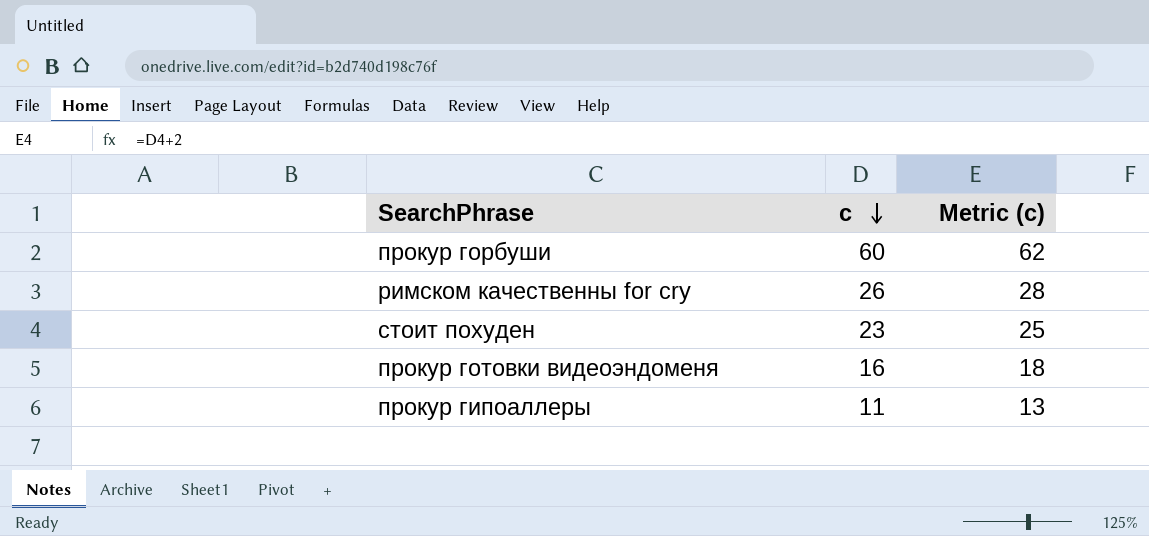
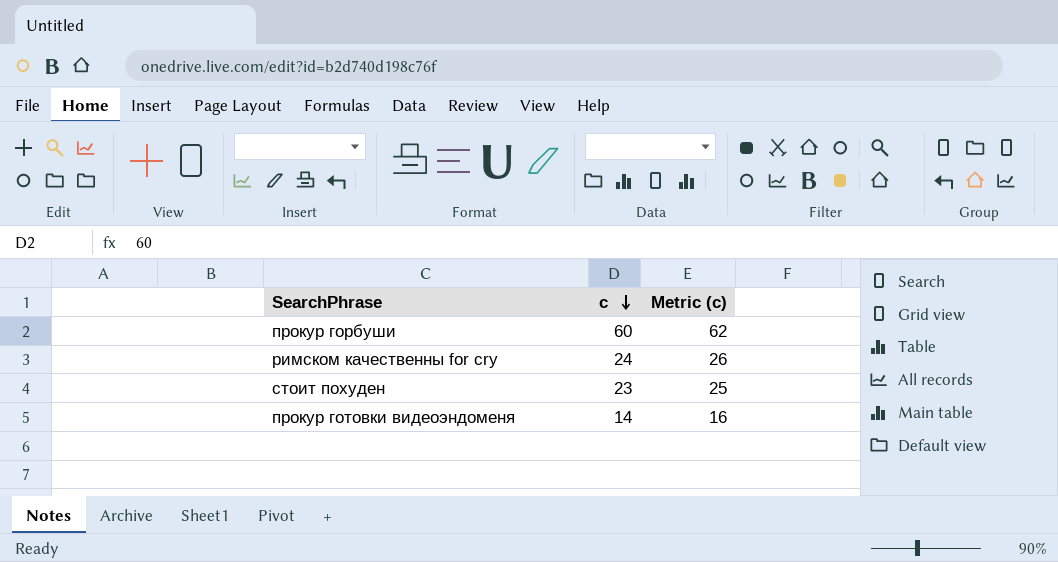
row прокур гипоаллеры: 11 | 13 -> none
римском качественны for cry | c: 26 -> 24
римском качественны for cry | Metric (c): 28 -> 26
прокур готовки видеоэндоменя | c: 16 -> 14
прокур готовки видеоэндоменя | Metric (c): 18 -> 16

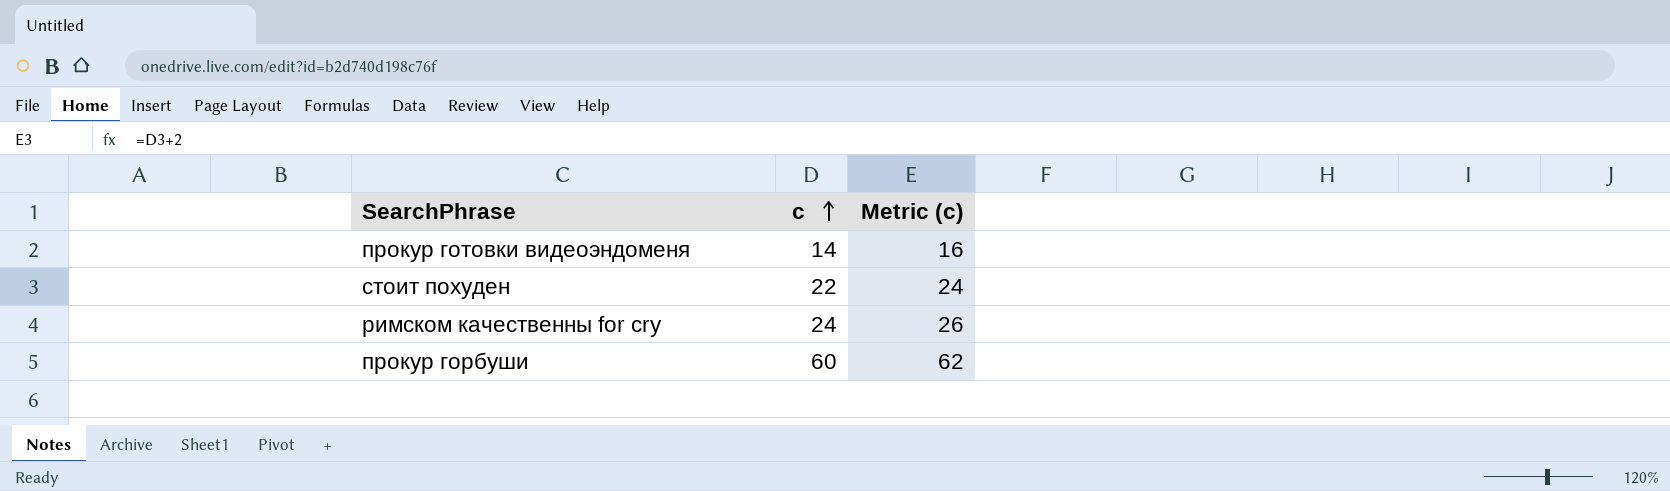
row order: c descending -> c ascending
стоит похуден | c: 23 -> 22
стоит похуден | Metric (c): 25 -> 24

